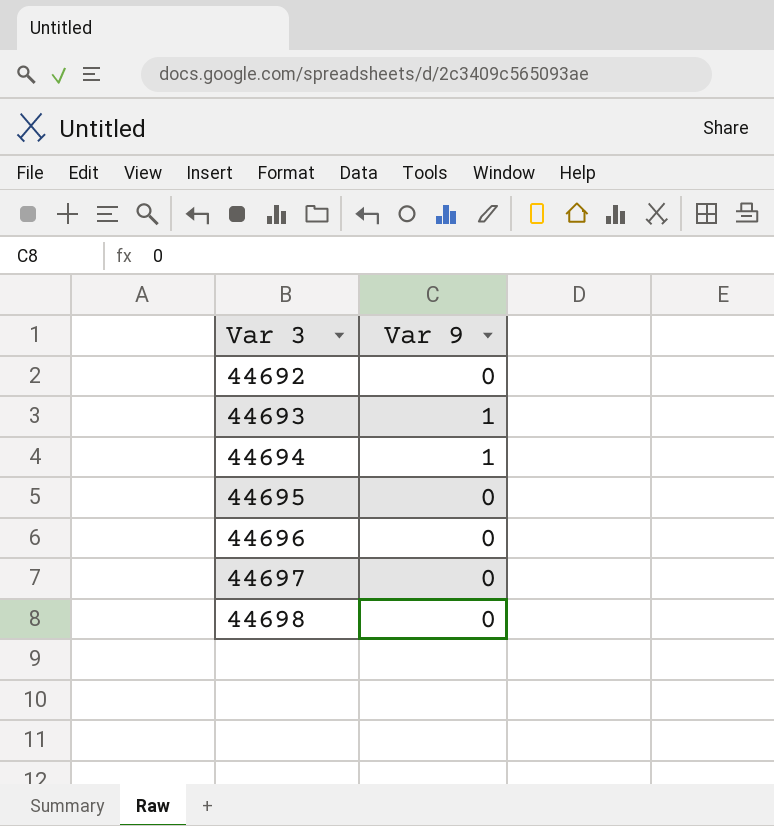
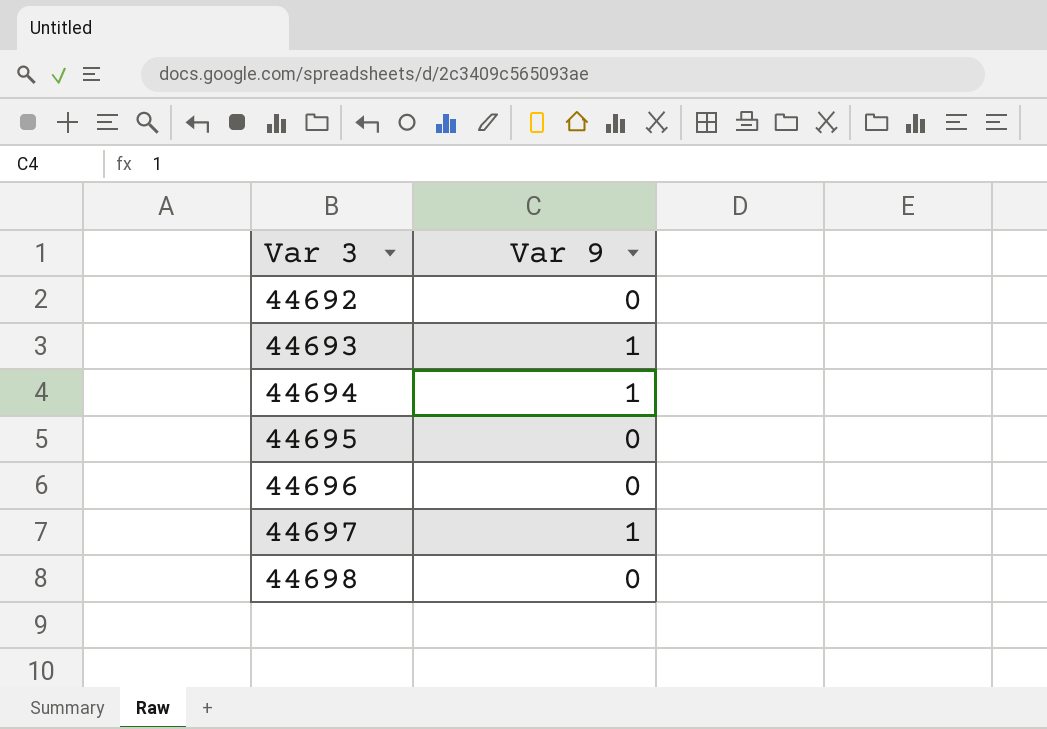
44697 | Var 9: 0 -> 1

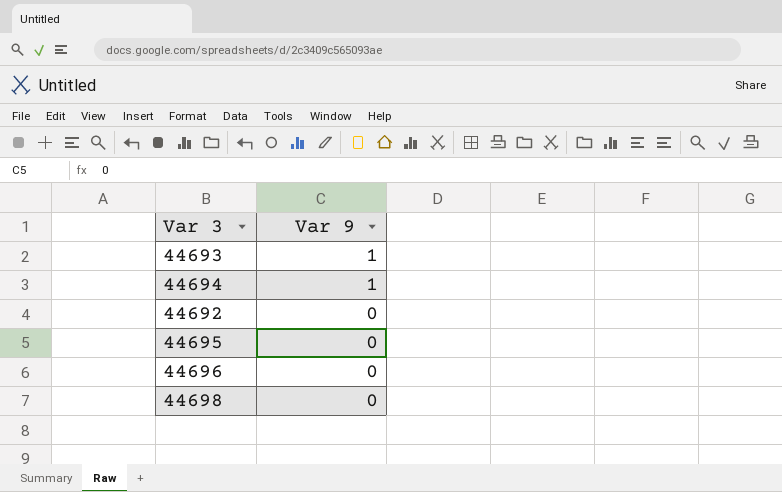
row order: Var 3 ascending -> Var 9 descending
row 44697: 1 -> none

